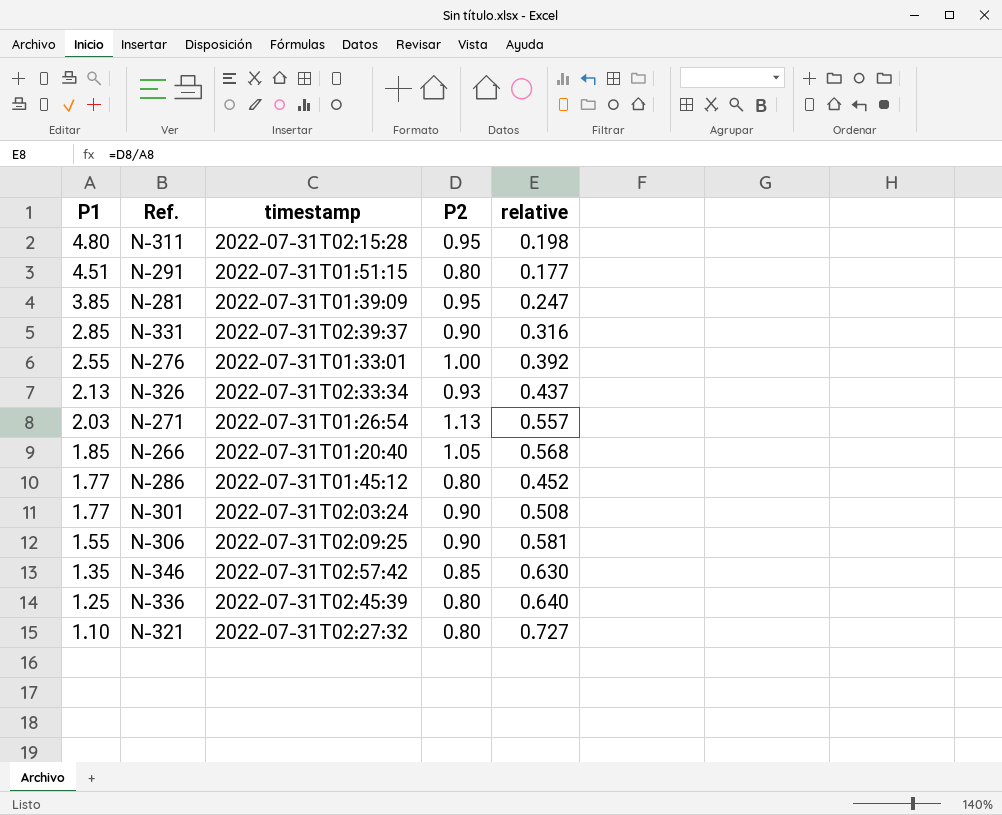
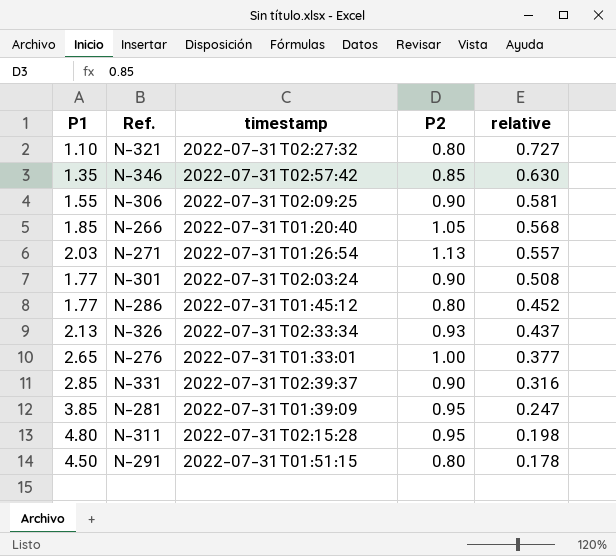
row order: P1 descending -> relative descending
row N-336: 1.25 | 2022-07-31T02:45:39 | 0.80 | 0.640 -> none
N-276 | P1: 2.55 -> 2.65
N-276 | relative: 0.392 -> 0.377
N-291 | P1: 4.51 -> 4.50
N-291 | relative: 0.177 -> 0.178

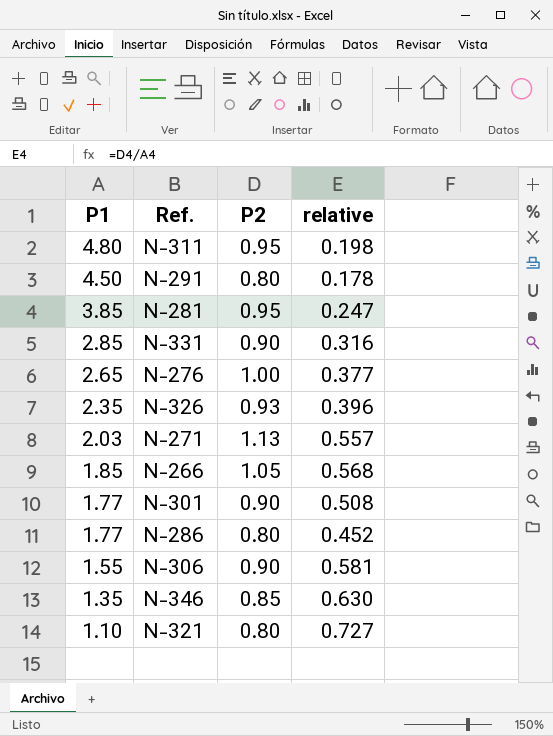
row order: relative descending -> P1 descending
column timestamp | position: 3 -> none
N-326 | P1: 2.13 -> 2.35
N-326 | relative: 0.437 -> 0.396

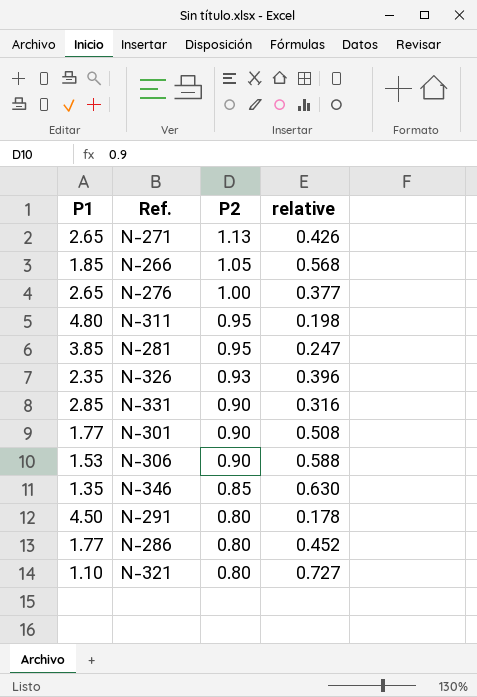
row order: P1 descending -> P2 descending
N-271 | P1: 2.03 -> 2.65
N-271 | relative: 0.557 -> 0.426
N-306 | P1: 1.55 -> 1.53
N-306 | relative: 0.581 -> 0.588

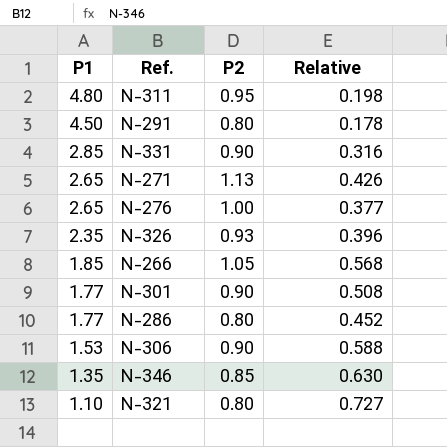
row order: P2 descending -> P1 descending
column name: relative -> Relative
row N-281: 3.85 | 0.95 | 0.247 -> none

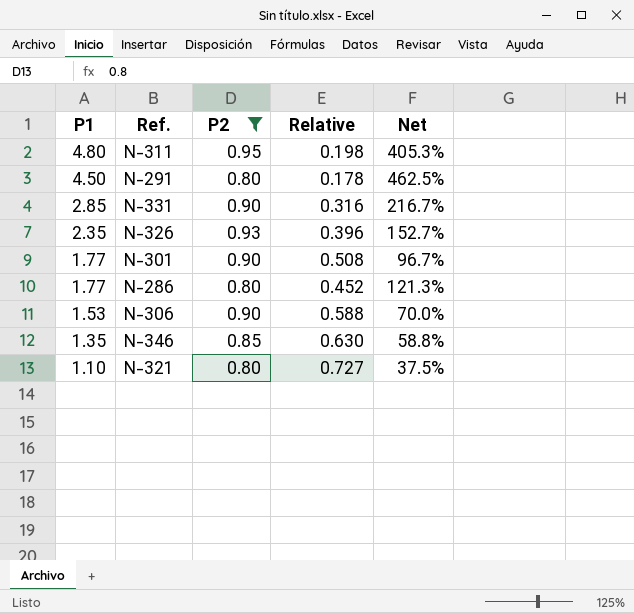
filter: none -> P2 <= 0.95
column Net | formula: none -> ([P1] - [P2]) / [P2]

